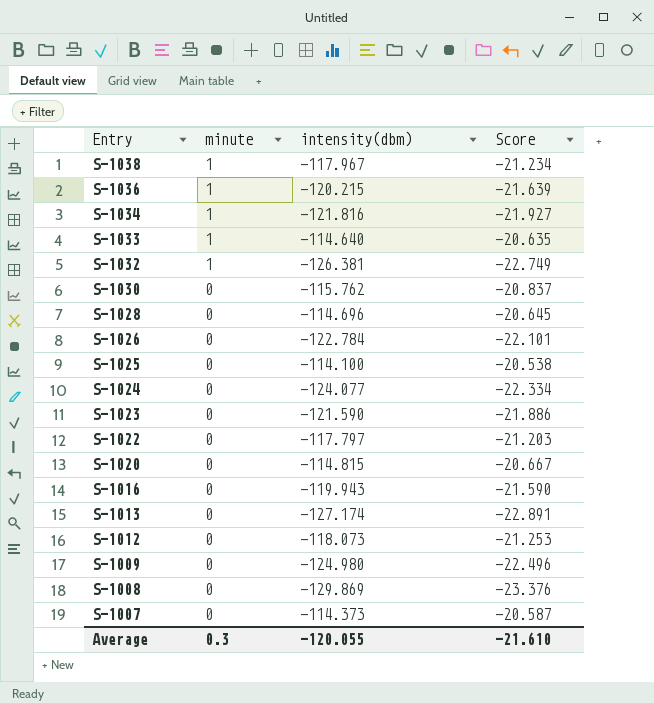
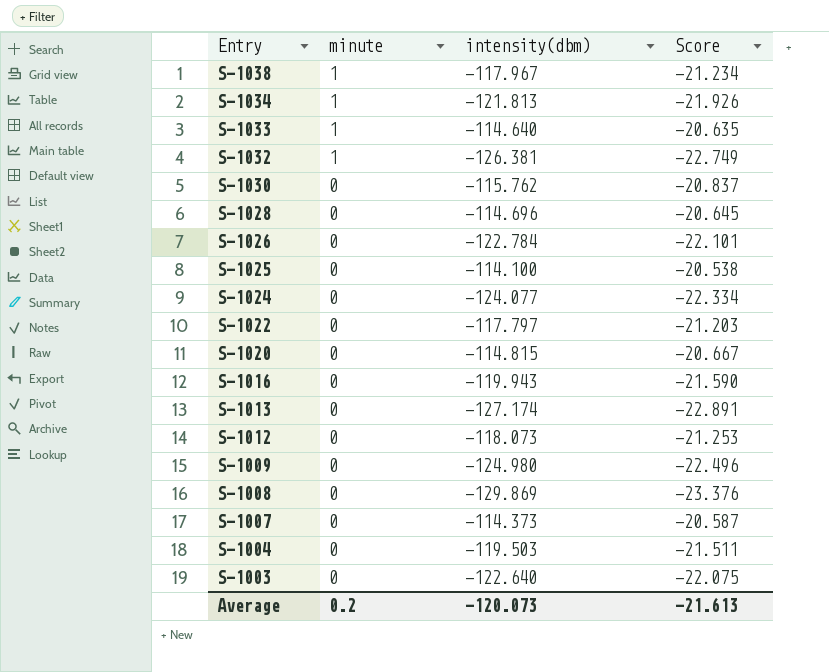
row S-1036: 1 | -120.215 | -21.639 -> none
row S-1023: 0 | -121.590 | -21.886 -> none
S-1034 | intensity(dbm): -121.816 -> -121.813
S-1034 | Score: -21.927 -> -21.926
row S-1004: none -> 0 | -119.503 | -21.511
row S-1003: none -> 0 | -122.640 | -22.075
Average | minute: 0.3 -> 0.2
Average | intensity(dbm): -120.055 -> -120.073
Average | Score: -21.610 -> -21.613

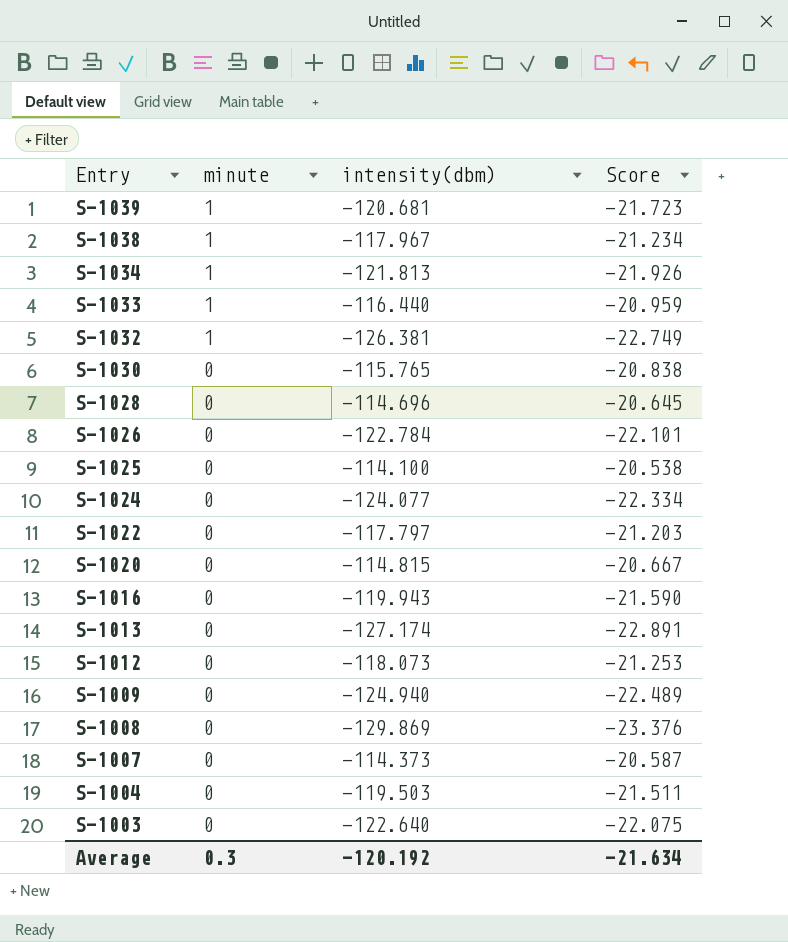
row S-1039: none -> 1 | -120.681 | -21.723
S-1033 | intensity(dbm): -114.640 -> -116.440
S-1033 | Score: -20.635 -> -20.959
S-1030 | intensity(dbm): -115.762 -> -115.765
S-1030 | Score: -20.837 -> -20.838
S-1009 | intensity(dbm): -124.980 -> -124.940
S-1009 | Score: -22.496 -> -22.489
Average | minute: 0.2 -> 0.3
Average | intensity(dbm): -120.073 -> -120.192
Average | Score: -21.613 -> -21.634

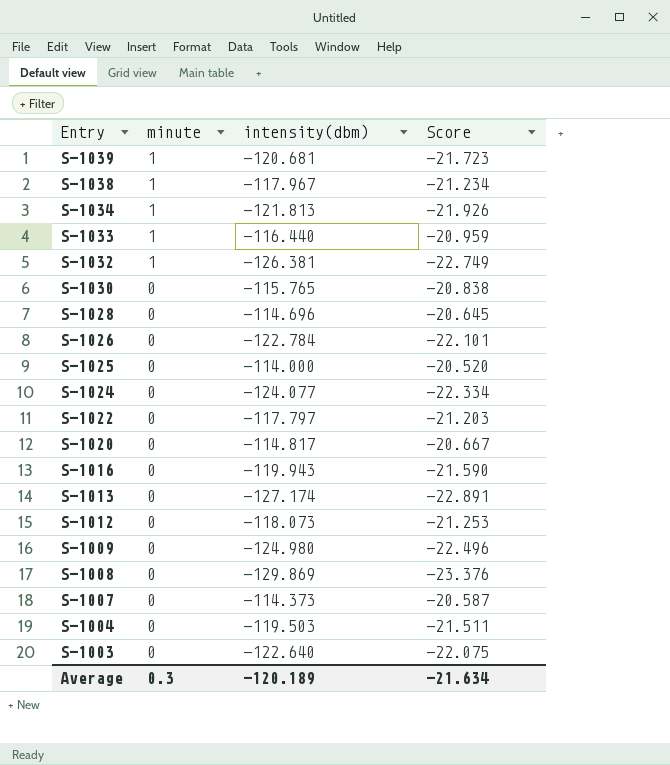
S-1025 | intensity(dbm): -114.100 -> -114.000
S-1025 | Score: -20.538 -> -20.520
S-1020 | intensity(dbm): -114.815 -> -114.817
S-1009 | intensity(dbm): -124.940 -> -124.980
S-1009 | Score: -22.489 -> -22.496
Average | intensity(dbm): -120.192 -> -120.189

